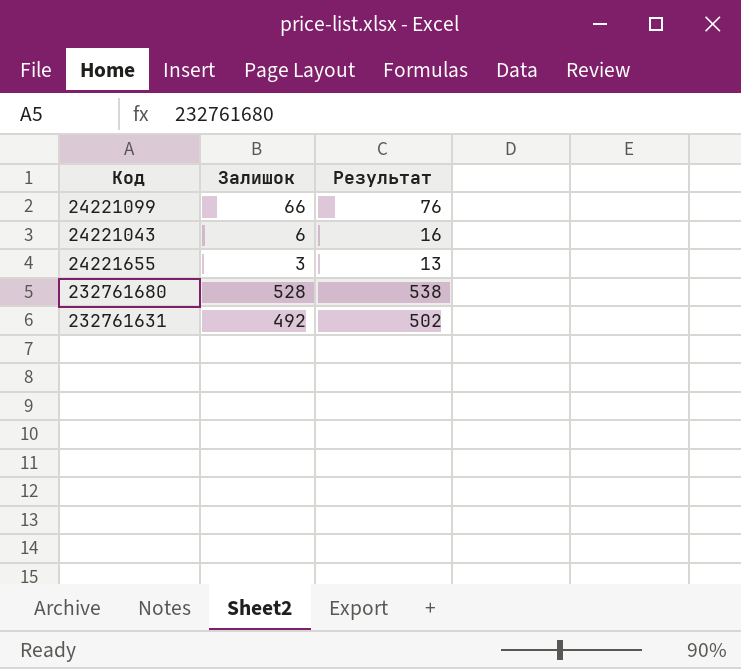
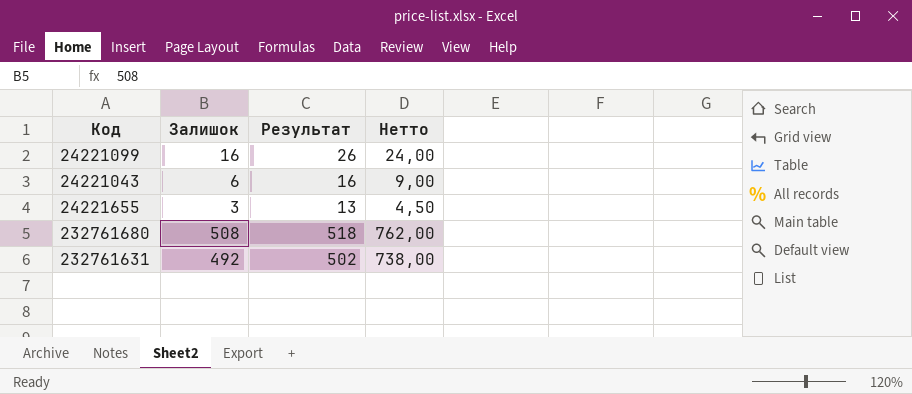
column Нетто | formula: none -> [Залишок] * 1,5
24221099 | Залишок: 66 -> 16
24221099 | Результат: 76 -> 26
232761680 | Залишок: 528 -> 508
232761680 | Результат: 538 -> 518

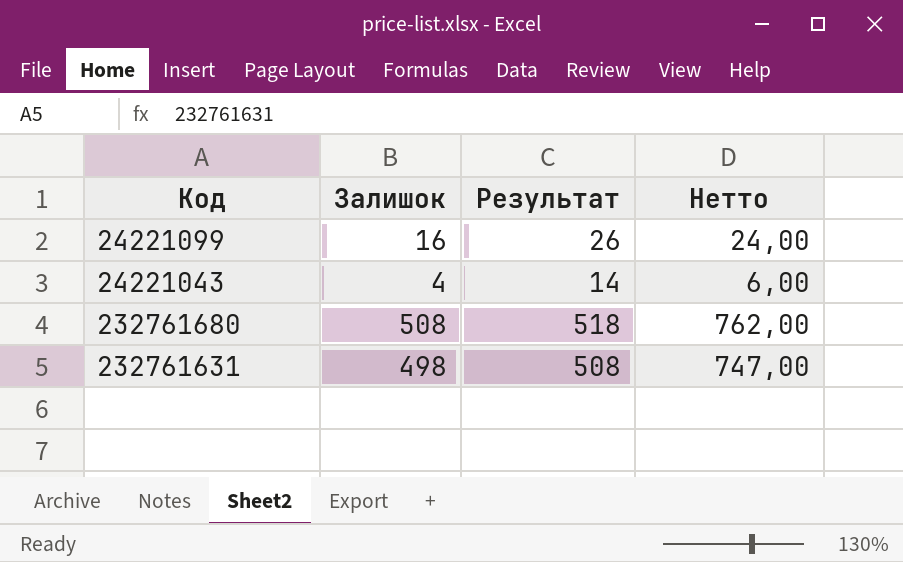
row 24221655: 3 | 13 | 4,50 -> none
24221043 | Залишок: 6 -> 4
24221043 | Результат: 16 -> 14
24221043 | Нетто: 9,00 -> 6,00
232761631 | Залишок: 492 -> 498
232761631 | Результат: 502 -> 508
232761631 | Нетто: 738,00 -> 747,00

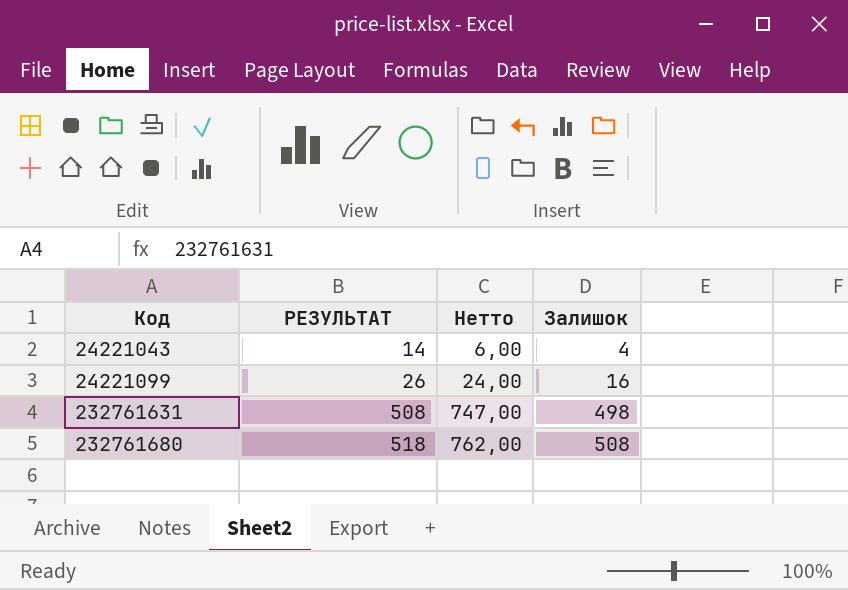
row order: none -> Код ascending
column name: Результат -> РЕЗУЛЬТАТ
column Залишок | position: 2 -> 4

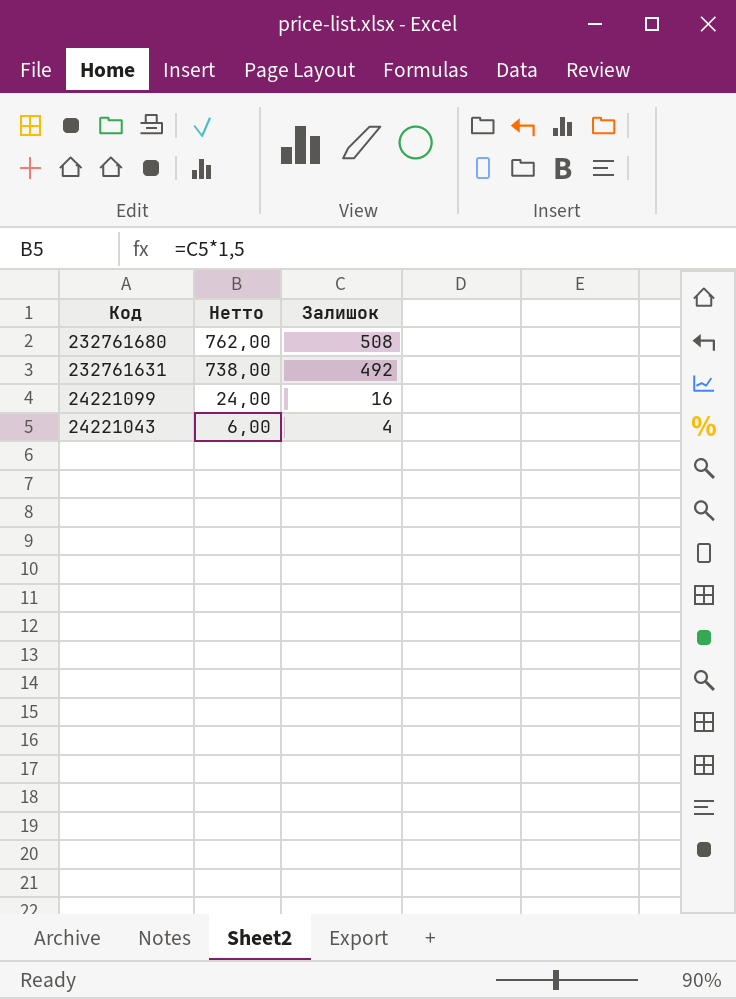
row order: Код ascending -> Код descending
column РЕЗУЛЬТАТ | formula: [Залишок] + 10 -> none
232761631 | Нетто: 747,00 -> 738,00
232761631 | Залишок: 498 -> 492

